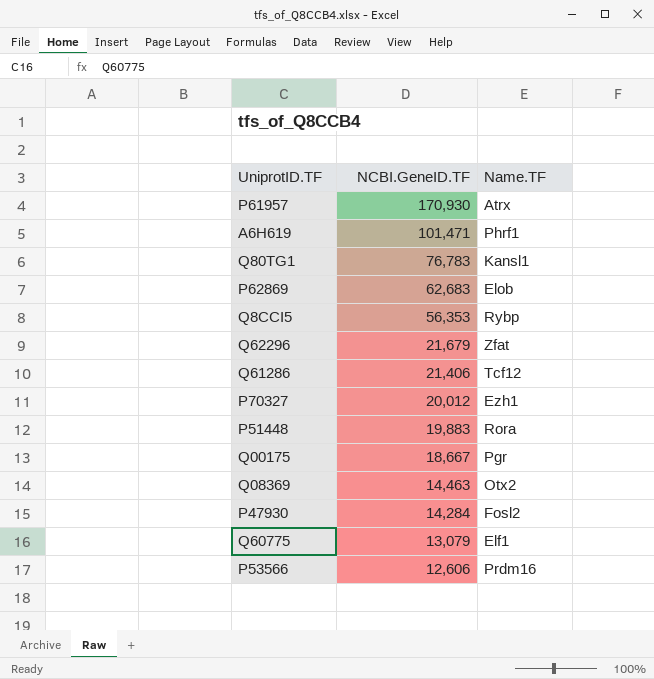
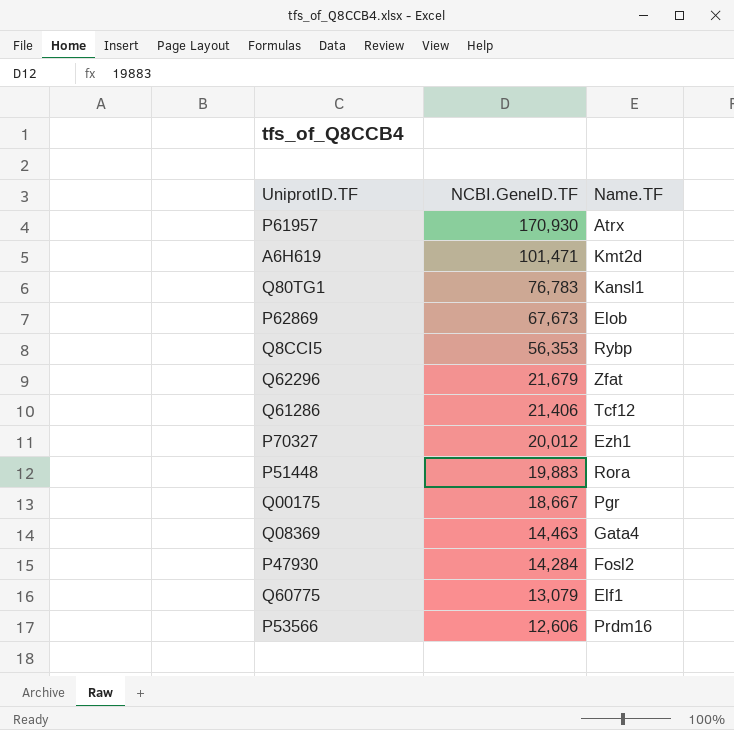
A6H619 | Name.TF: Phrf1 -> Kmt2d
P62869 | NCBI.GeneID.TF: 62,683 -> 67,673
Q08369 | Name.TF: Otx2 -> Gata4

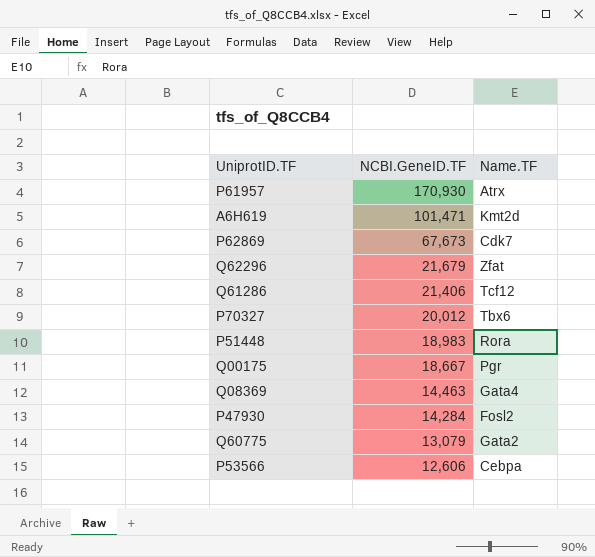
row Q80TG1: 76,783 | Kansl1 -> none
row Q8CCI5: 56,353 | Rybp -> none
P62869 | Name.TF: Elob -> Cdk7
P70327 | Name.TF: Ezh1 -> Tbx6
P51448 | NCBI.GeneID.TF: 19,883 -> 18,983
Q60775 | Name.TF: Elf1 -> Gata2
P53566 | Name.TF: Prdm16 -> Cebpa

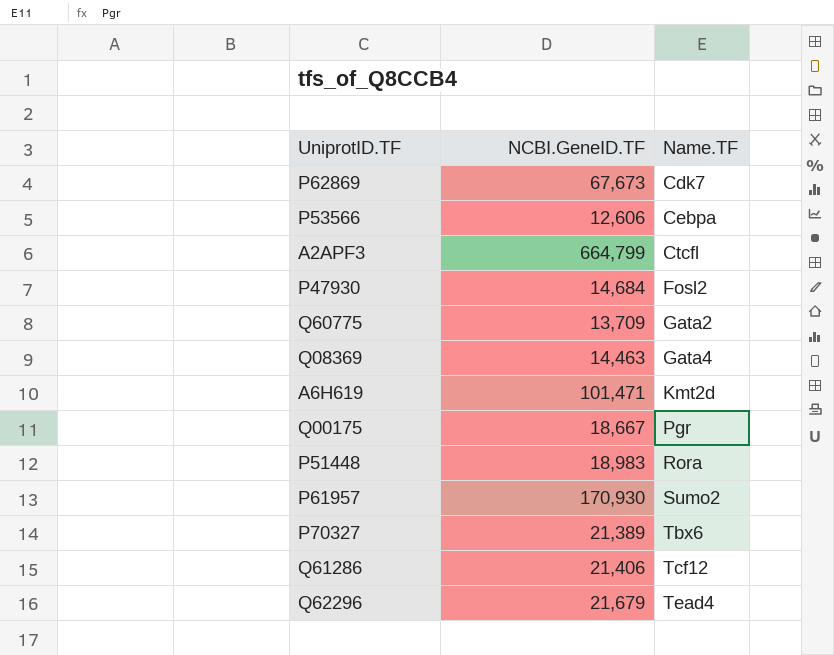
row order: NCBI.GeneID.TF descending -> Name.TF ascending
row A2APF3: none -> 664,799 | Ctcfl
P47930 | NCBI.GeneID.TF: 14,284 -> 14,684
Q60775 | NCBI.GeneID.TF: 13,079 -> 13,709
P61957 | Name.TF: Atrx -> Sumo2
P70327 | NCBI.GeneID.TF: 20,012 -> 21,389
Q62296 | Name.TF: Zfat -> Tead4

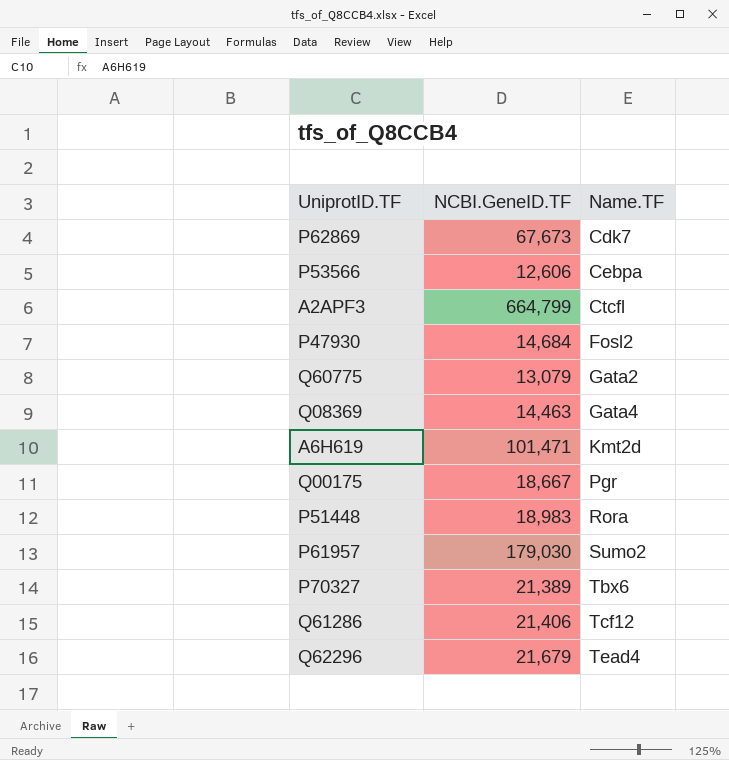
Q60775 | NCBI.GeneID.TF: 13,709 -> 13,079
P61957 | NCBI.GeneID.TF: 170,930 -> 179,030

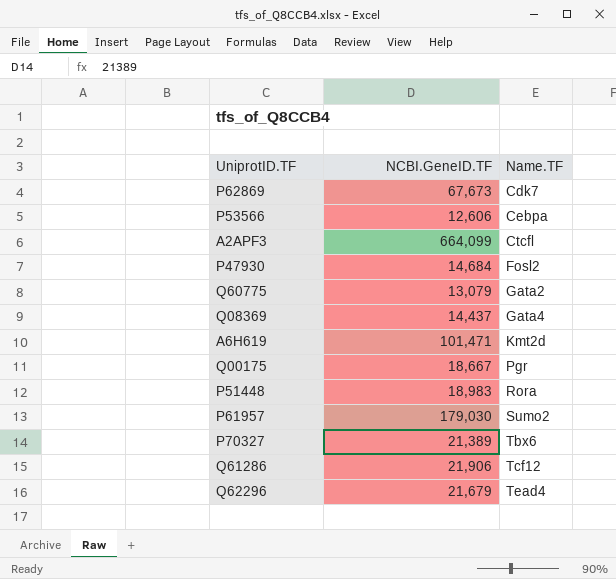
A2APF3 | NCBI.GeneID.TF: 664,799 -> 664,099
Q08369 | NCBI.GeneID.TF: 14,463 -> 14,437
Q61286 | NCBI.GeneID.TF: 21,406 -> 21,906

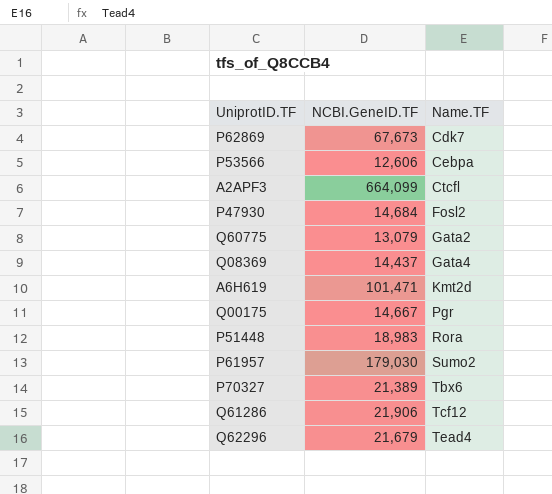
Q00175 | NCBI.GeneID.TF: 18,667 -> 14,667

